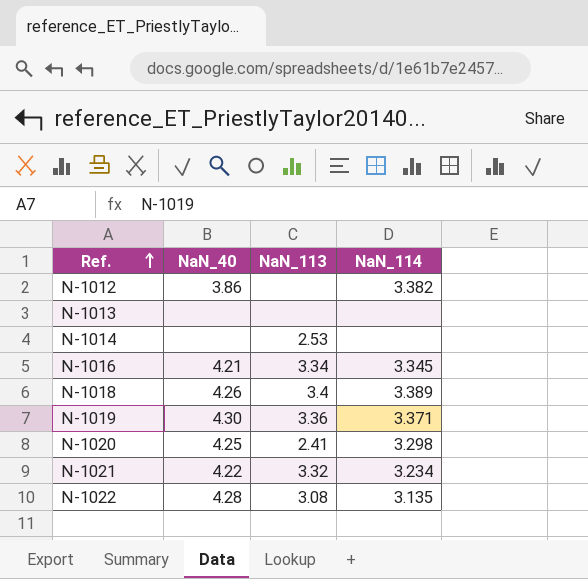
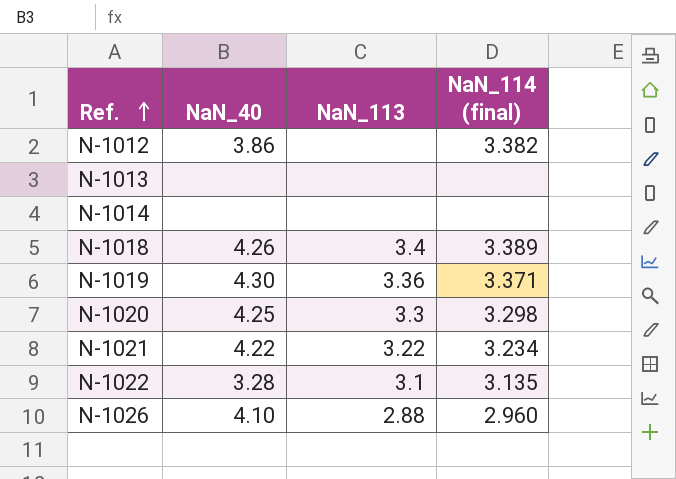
column name: NaN_114 -> NaN_114 (final)
row N-1016: 4.21 | 3.34 | 3.345 -> none
N-1014 | NaN_113: 2.53 -> none
N-1020 | NaN_113: 2.41 -> 3.3
N-1021 | NaN_113: 3.32 -> 3.22
N-1022 | NaN_40: 4.28 -> 3.28
N-1022 | NaN_113: 3.08 -> 3.1
row N-1026: none -> 4.10 | 2.88 | 2.960

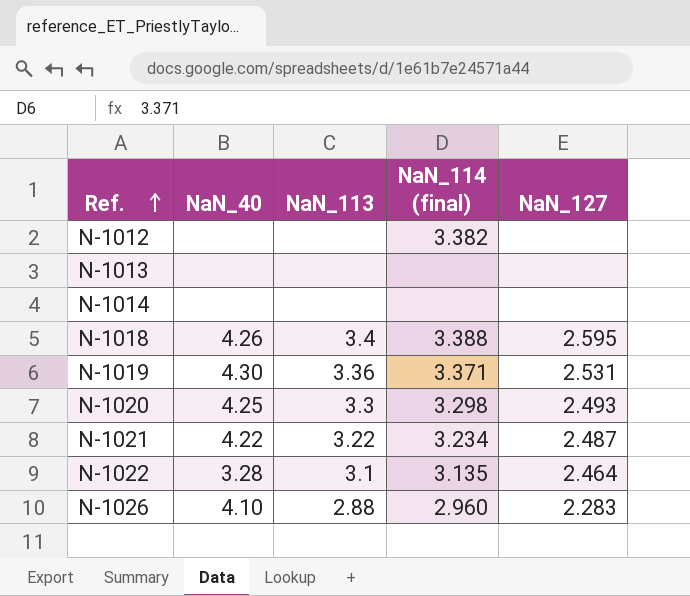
column NaN_127 | position: none -> 5
N-1012 | NaN_40: 3.86 -> none
N-1018 | NaN_114 (final): 3.389 -> 3.388

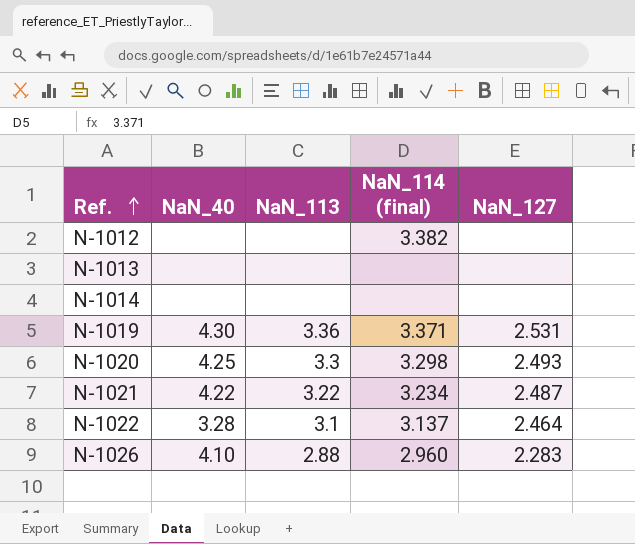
row N-1018: 4.26 | 3.4 | 3.388 | 2.595 -> none
N-1022 | NaN_114 (final): 3.135 -> 3.137

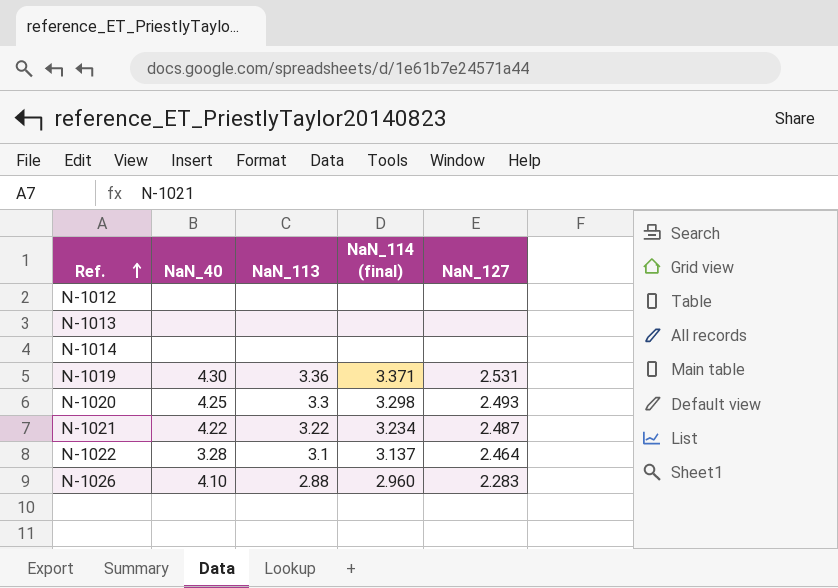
N-1012 | NaN_114 (final): 3.382 -> none

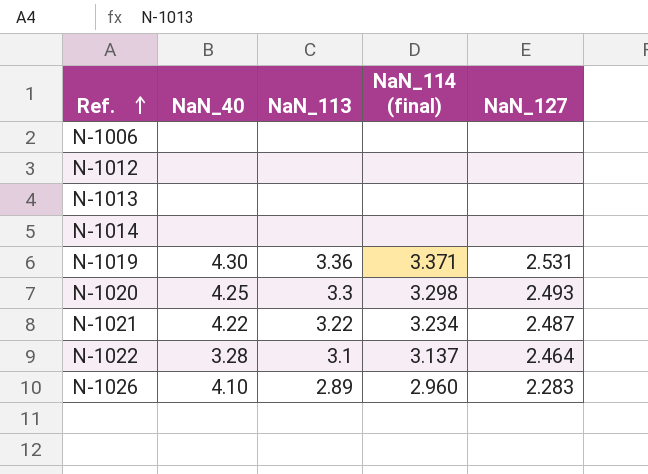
row N-1006: none -> none | none | none | none
N-1026 | NaN_113: 2.88 -> 2.89

